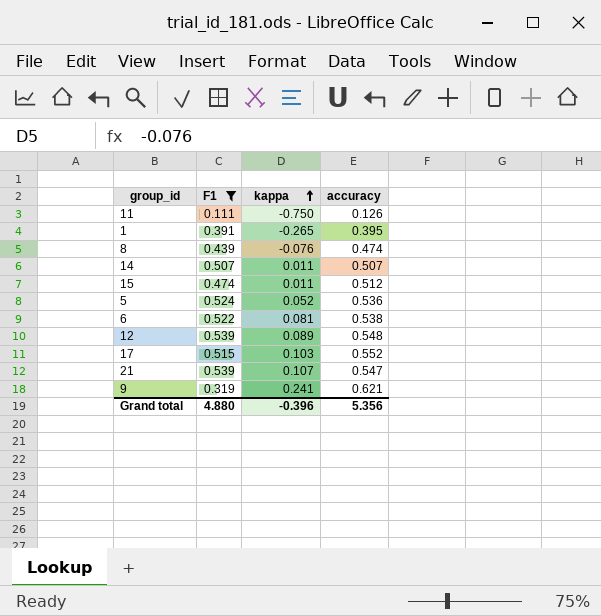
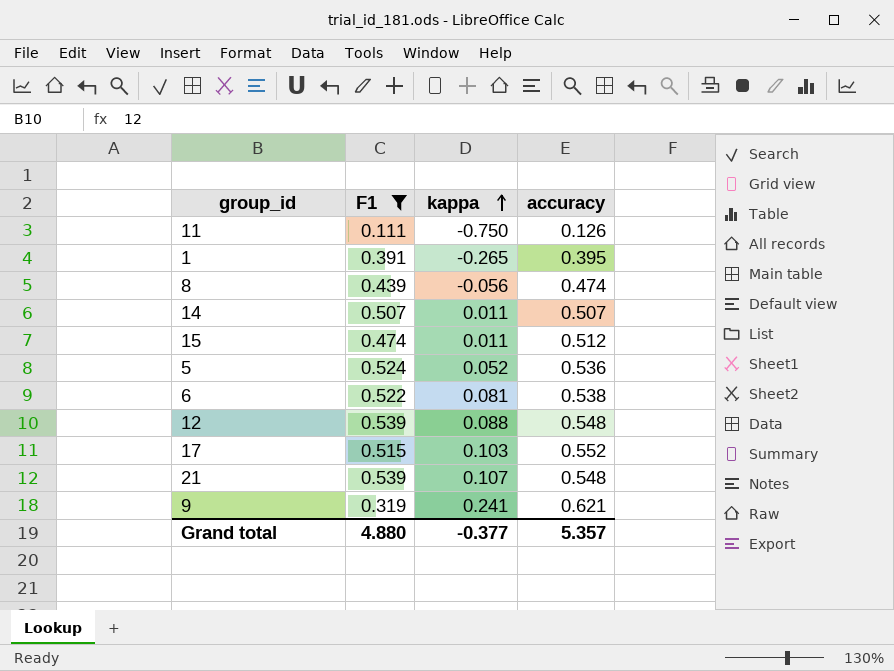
8 | kappa: -0.076 -> -0.056
12 | kappa: 0.089 -> 0.088
21 | accuracy: 0.547 -> 0.548
Grand total | kappa: -0.396 -> -0.377
Grand total | accuracy: 5.356 -> 5.357

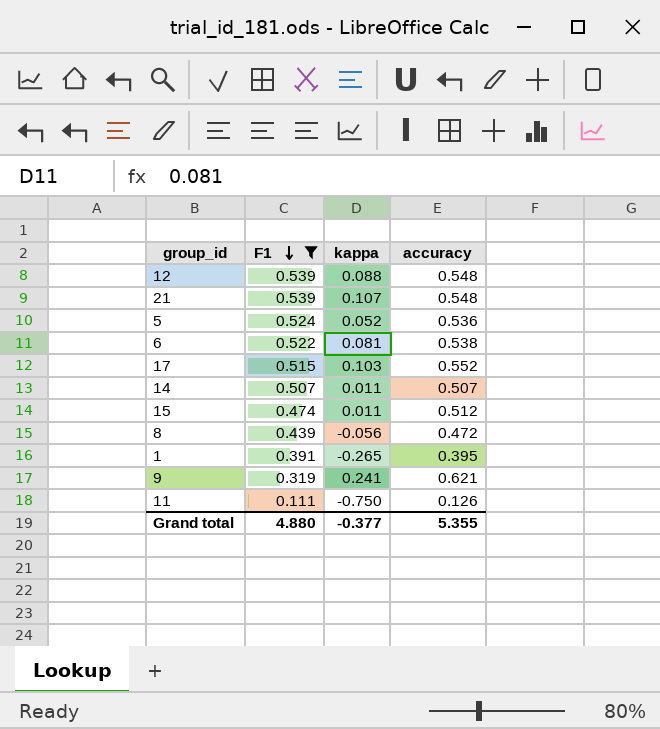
row order: kappa ascending -> F1 descending
8 | accuracy: 0.474 -> 0.472
Grand total | accuracy: 5.357 -> 5.355

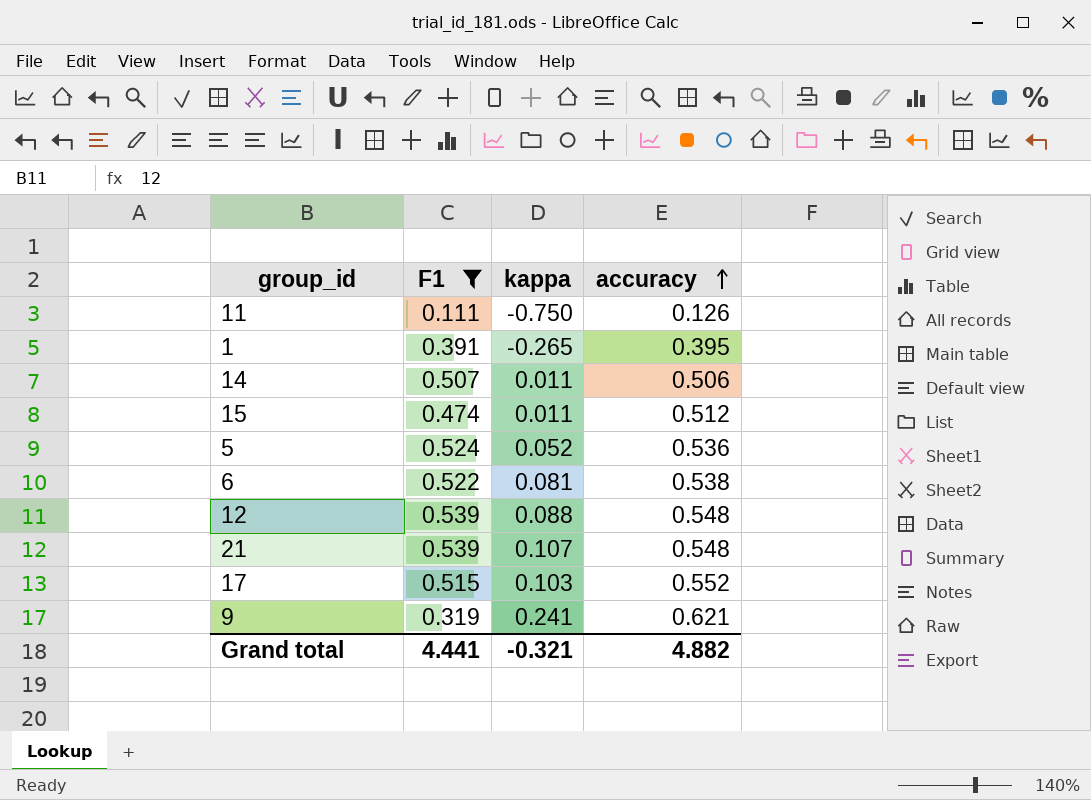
row order: F1 descending -> accuracy ascending
row 8: 0.439 | -0.056 | 0.472 -> none
14 | accuracy: 0.507 -> 0.506
Grand total | F1: 4.880 -> 4.441
Grand total | kappa: -0.377 -> -0.321
Grand total | accuracy: 5.355 -> 4.882

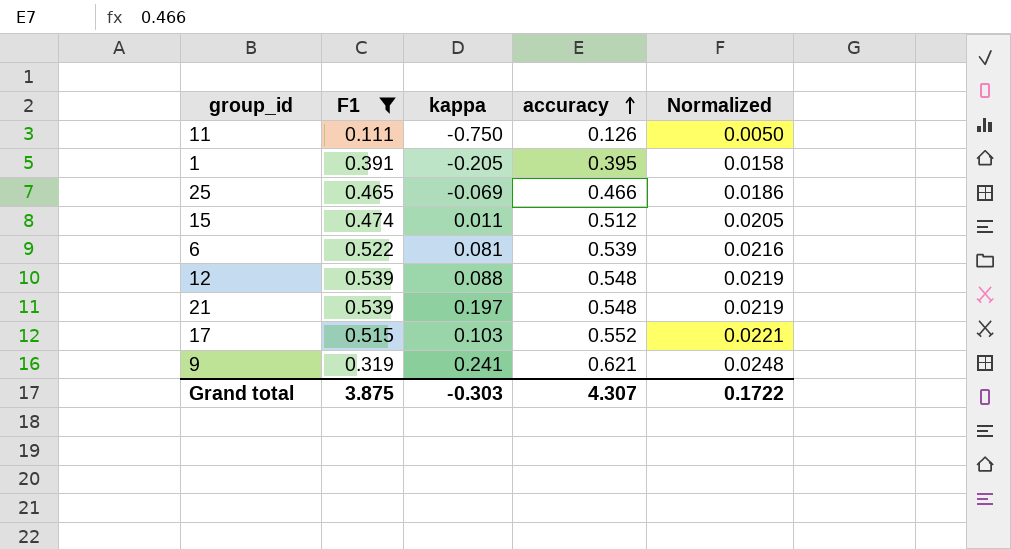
column Normalized | formula: none -> [accuracy] * 0.04
row 14: 0.507 | 0.011 | 0.506 -> none
row 5: 0.524 | 0.052 | 0.536 -> none
1 | kappa: -0.265 -> -0.205
row 25: none -> 0.465 | -0.069 | 0.466 | 0.0186
6 | accuracy: 0.538 -> 0.539
21 | kappa: 0.107 -> 0.197
Grand total | F1: 4.441 -> 3.875
Grand total | kappa: -0.321 -> -0.303
Grand total | accuracy: 4.882 -> 4.307

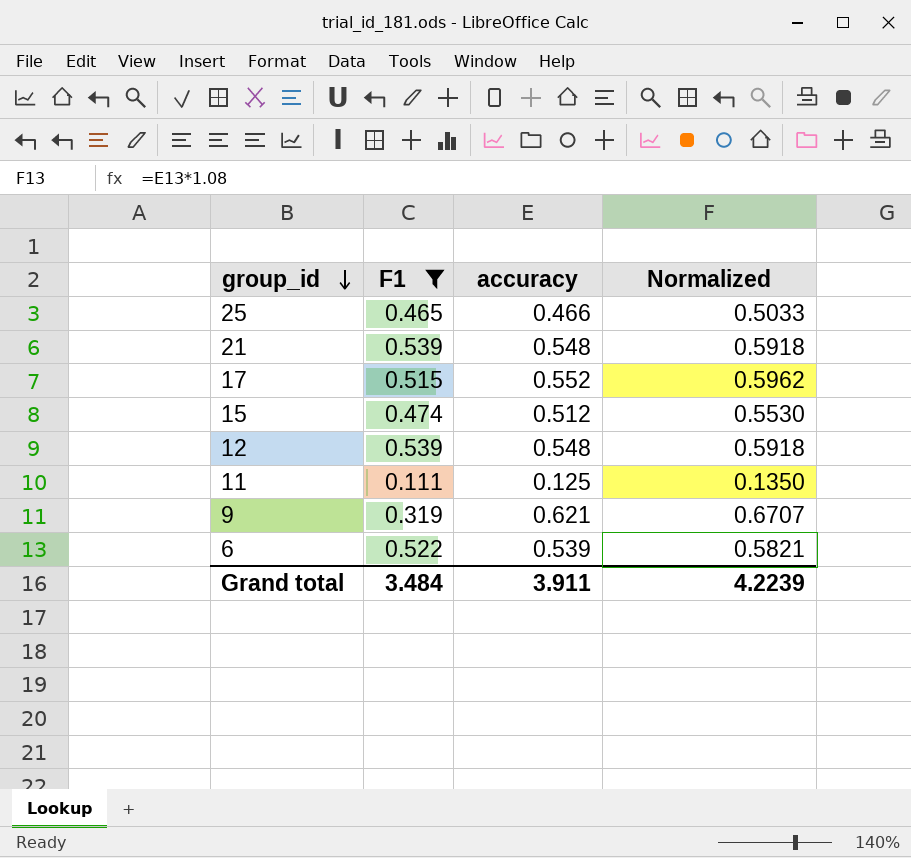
row order: accuracy ascending -> group_id descending
column kappa | position: 3 -> none
column Normalized | formula: [accuracy] * 0.04 -> [accuracy] * 1.08
row 1: 0.391 | -0.205 | 0.395 | 0.0158 -> none
11 | accuracy: 0.126 -> 0.125
Grand total | F1: 3.875 -> 3.484
Grand total | accuracy: 4.307 -> 3.911
Grand total | Normalized: 0.1722 -> 4.2239

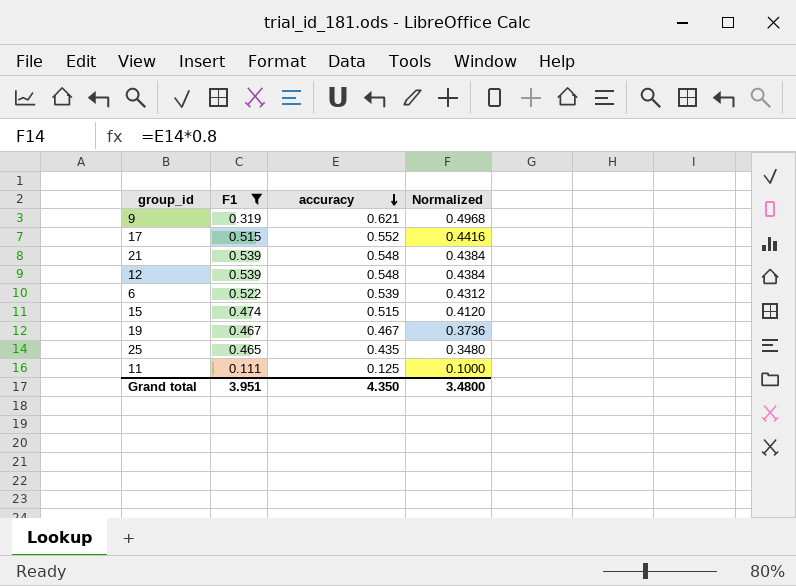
row order: group_id descending -> accuracy descending
column Normalized | formula: [accuracy] * 1.08 -> [accuracy] * 0.8
15 | accuracy: 0.512 -> 0.515
row 19: none -> 0.467 | 0.467 | 0.3736
25 | accuracy: 0.466 -> 0.435
Grand total | F1: 3.484 -> 3.951
Grand total | accuracy: 3.911 -> 4.350
Grand total | Normalized: 4.2239 -> 3.4800

